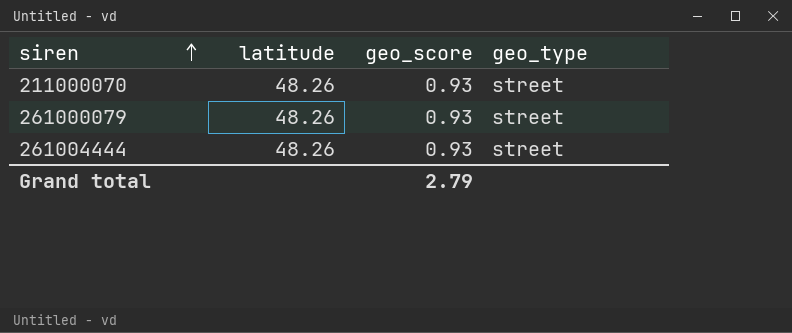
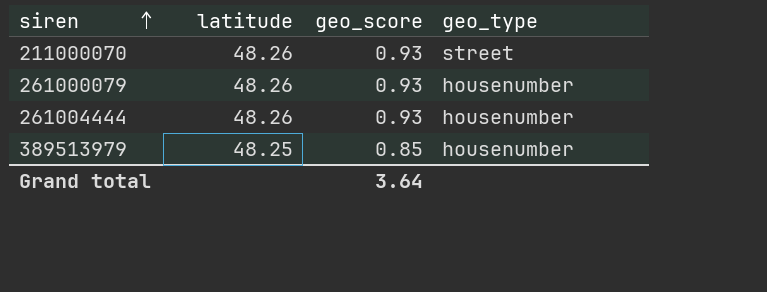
261000079 | geo_type: street -> housenumber
261004444 | geo_type: street -> housenumber
row 389513979: none -> 48.25 | 0.85 | housenumber
Grand total | geo_score: 2.79 -> 3.64

